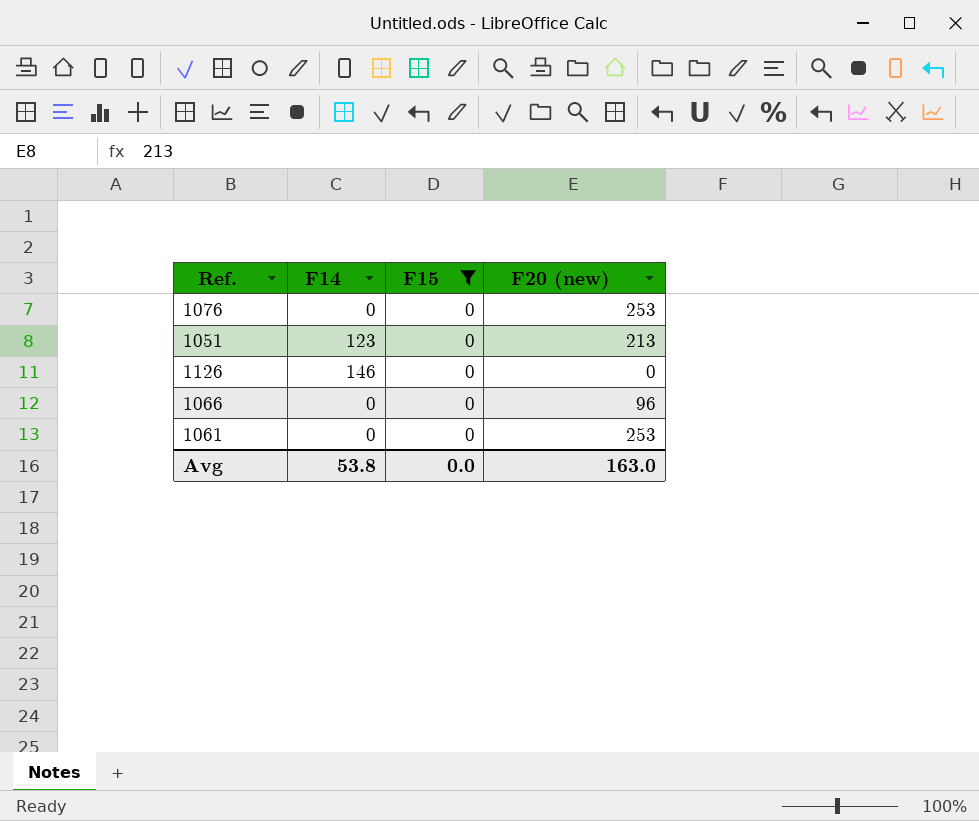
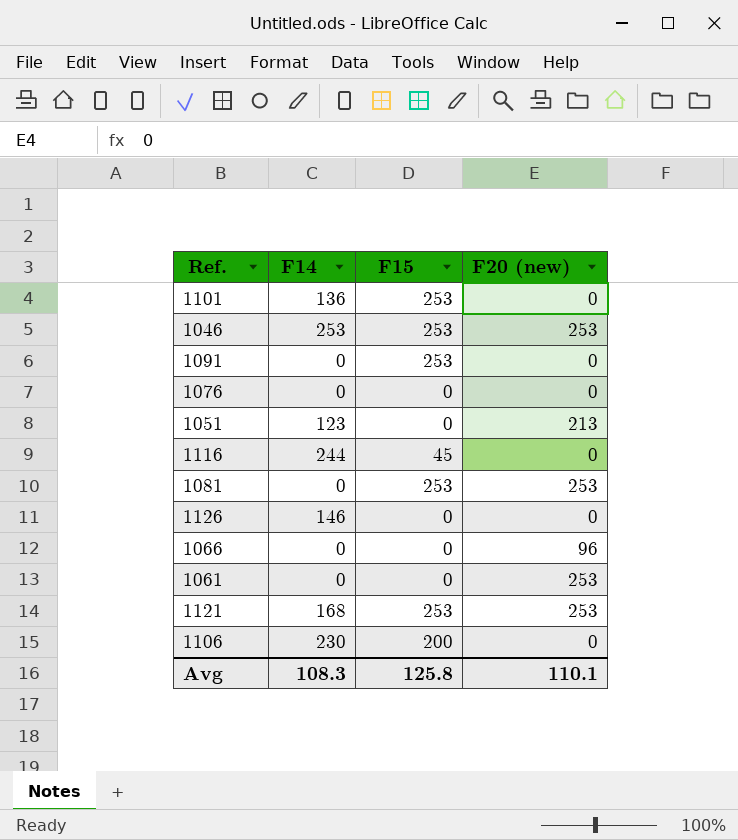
filter: F15 = 0 -> none
1076 | F20 (new): 253 -> 0
Avg | F14: 53.8 -> 108.3
Avg | F15: 0.0 -> 125.8
Avg | F20 (new): 163.0 -> 110.1

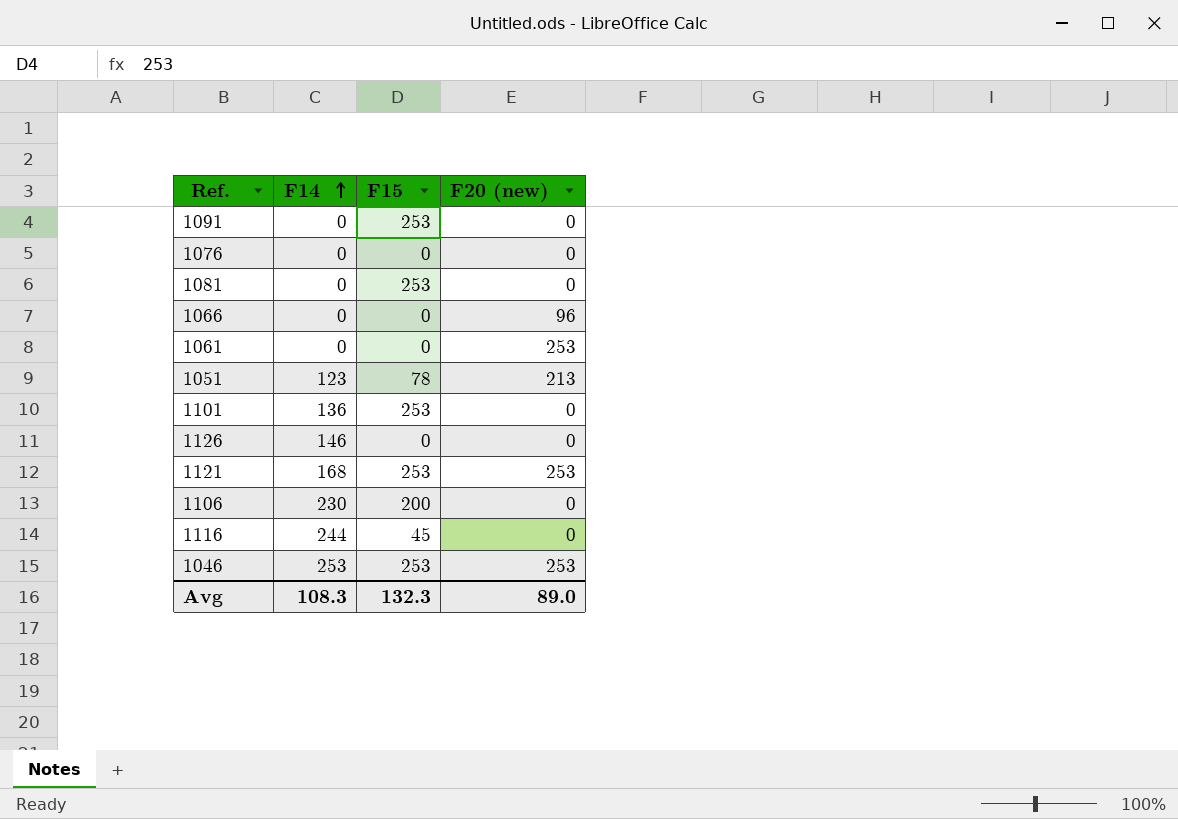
row order: none -> F14 ascending
1081 | F20 (new): 253 -> 0
1051 | F15: 0 -> 78
Avg | F15: 125.8 -> 132.3
Avg | F20 (new): 110.1 -> 89.0

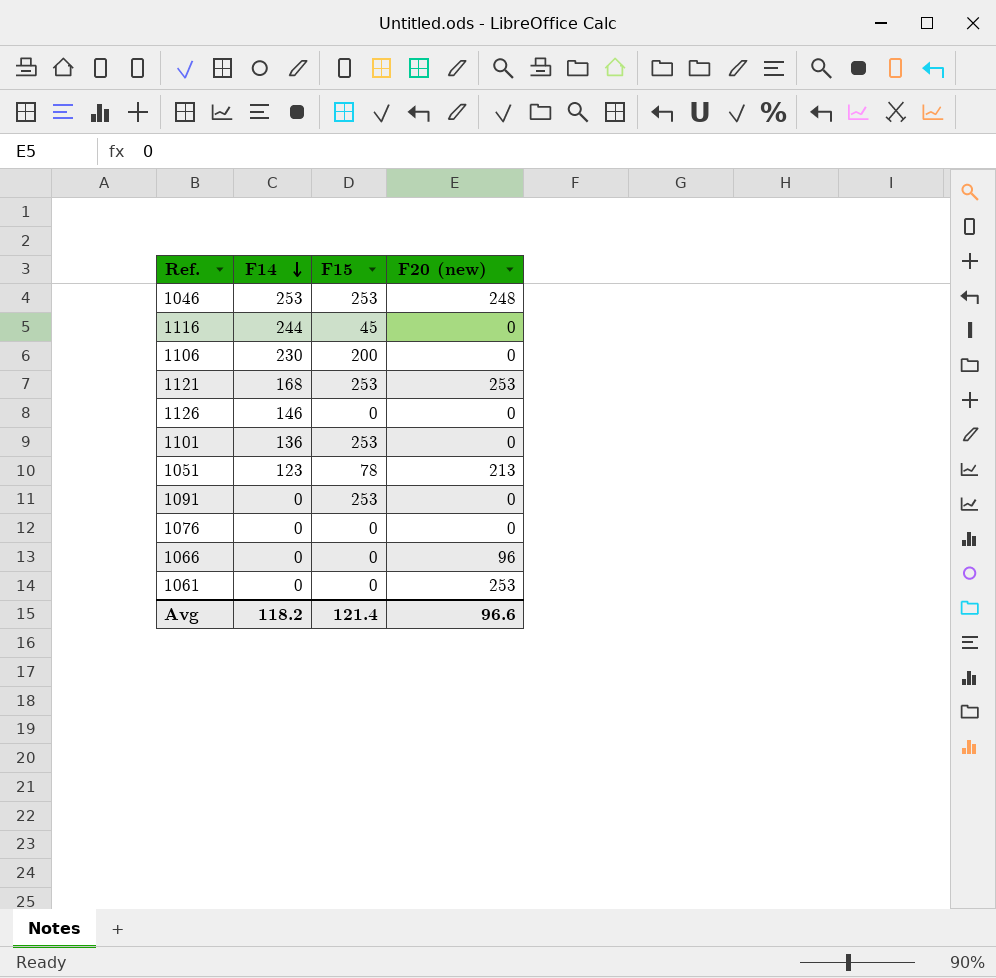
row order: F14 ascending -> F14 descending
row 1081: 0 | 253 | 0 -> none
1046 | F20 (new): 253 -> 248
Avg | F14: 108.3 -> 118.2
Avg | F15: 132.3 -> 121.4
Avg | F20 (new): 89.0 -> 96.6

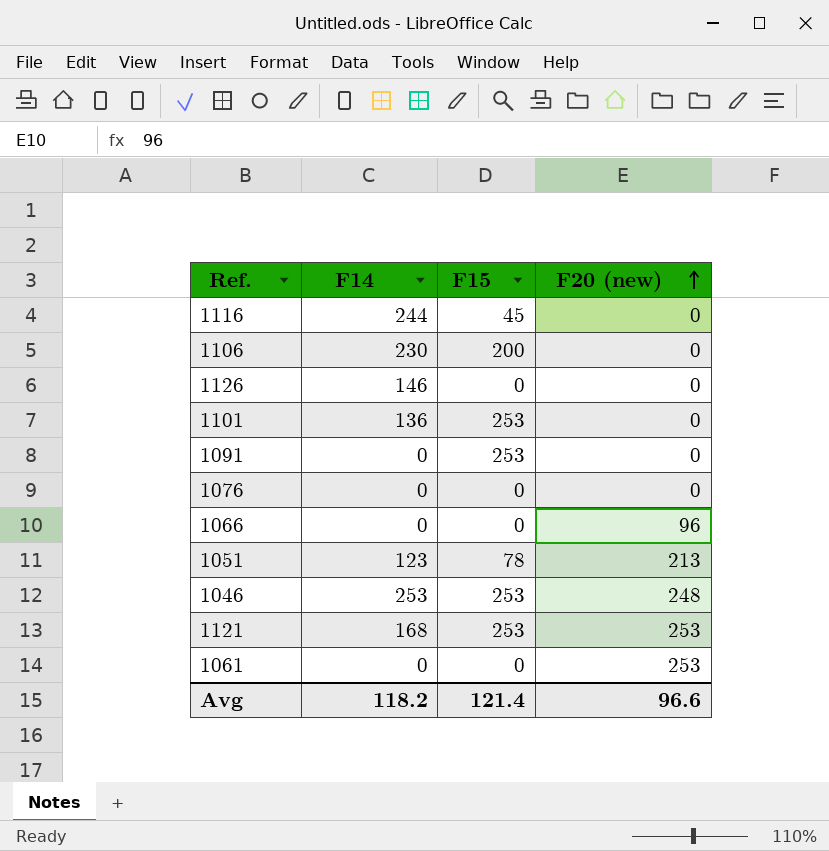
row order: F14 descending -> F20 (new) ascending

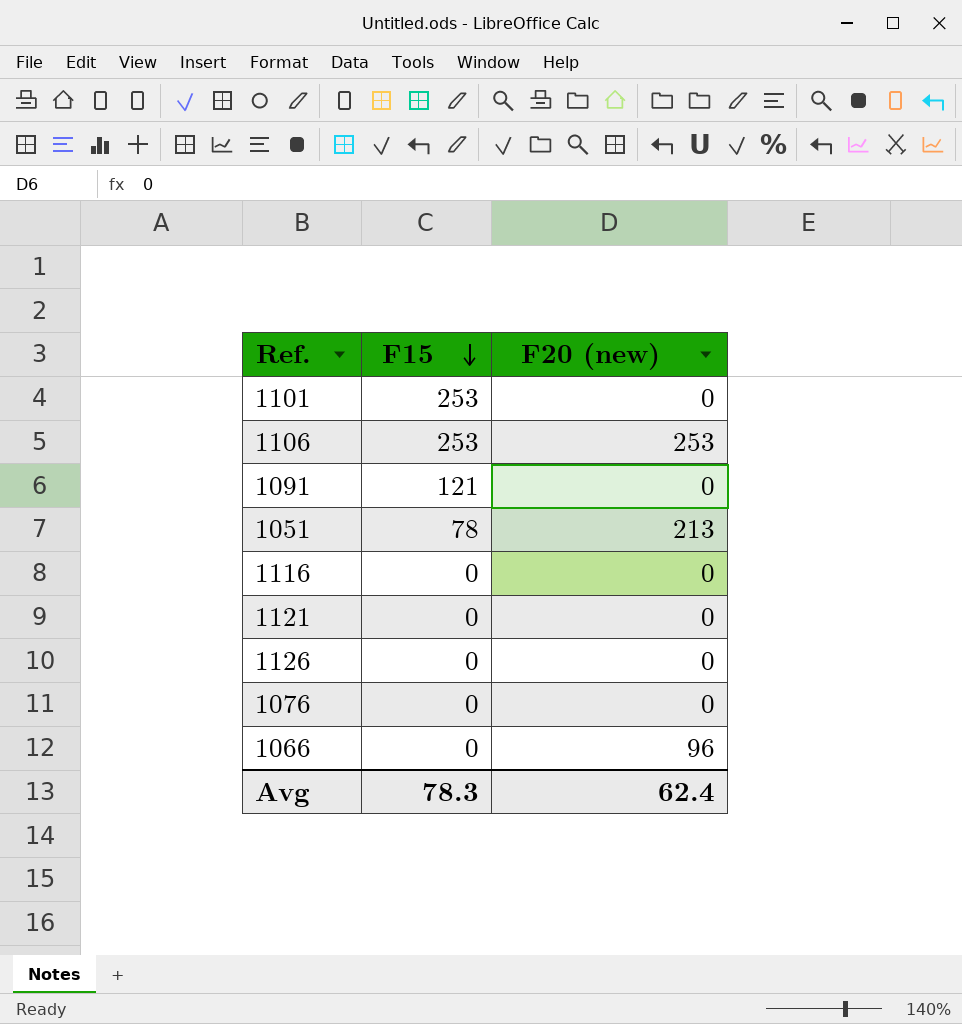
row order: F20 (new) ascending -> F15 descending
column F14 | position: 2 -> none
row 1046: 253 | 253 | 248 -> none
row 1061: 0 | 0 | 253 -> none
1106 | F15: 200 -> 253
1106 | F20 (new): 0 -> 253
1091 | F15: 253 -> 121
1116 | F15: 45 -> 0
1121 | F15: 253 -> 0
1121 | F20 (new): 253 -> 0
Avg | F15: 121.4 -> 78.3
Avg | F20 (new): 96.6 -> 62.4

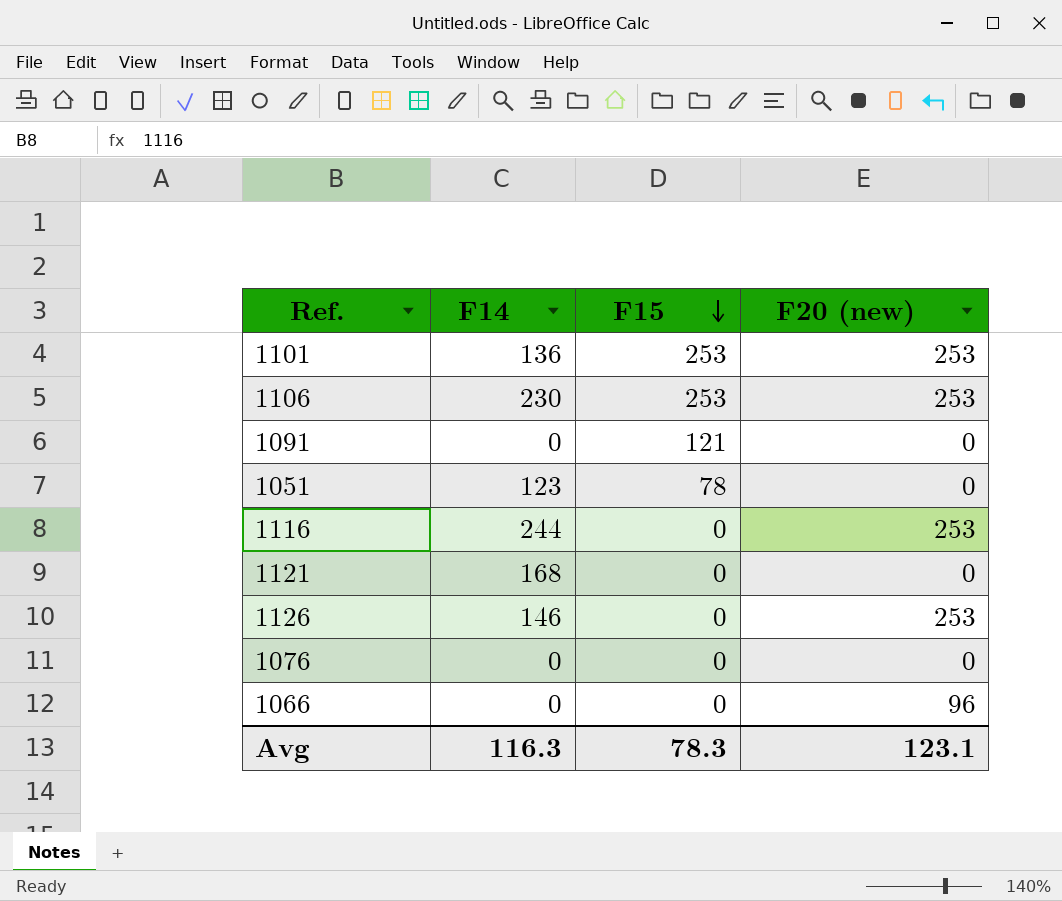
column F14 | position: none -> 2
1101 | F20 (new): 0 -> 253
1051 | F20 (new): 213 -> 0
1116 | F20 (new): 0 -> 253
1126 | F20 (new): 0 -> 253
Avg | F20 (new): 62.4 -> 123.1

